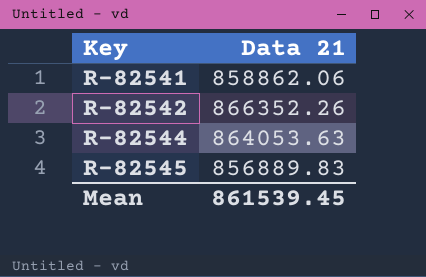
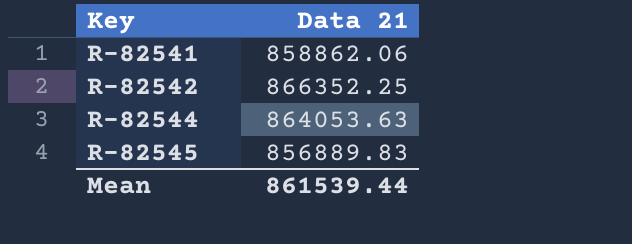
R-82542 | Data 21: 866352.26 -> 866352.25
Mean | Data 21: 861539.45 -> 861539.44

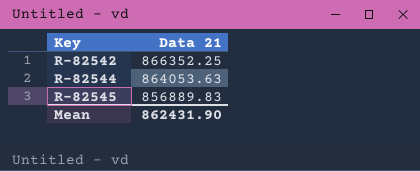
row R-82541: 858862.06 -> none
Mean | Data 21: 861539.44 -> 862431.90

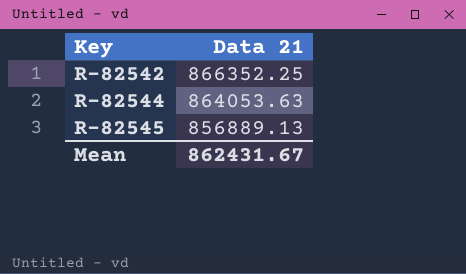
R-82545 | Data 21: 856889.83 -> 856889.13
Mean | Data 21: 862431.90 -> 862431.67

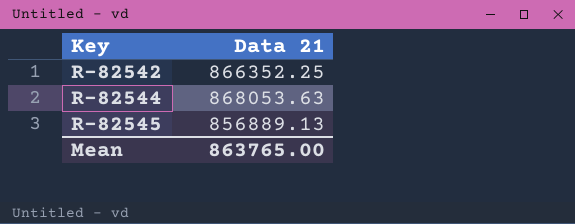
R-82544 | Data 21: 864053.63 -> 868053.63
Mean | Data 21: 862431.67 -> 863765.00

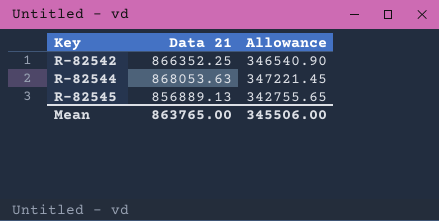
column Allowance | formula: none -> [Data 21] * 0.4

